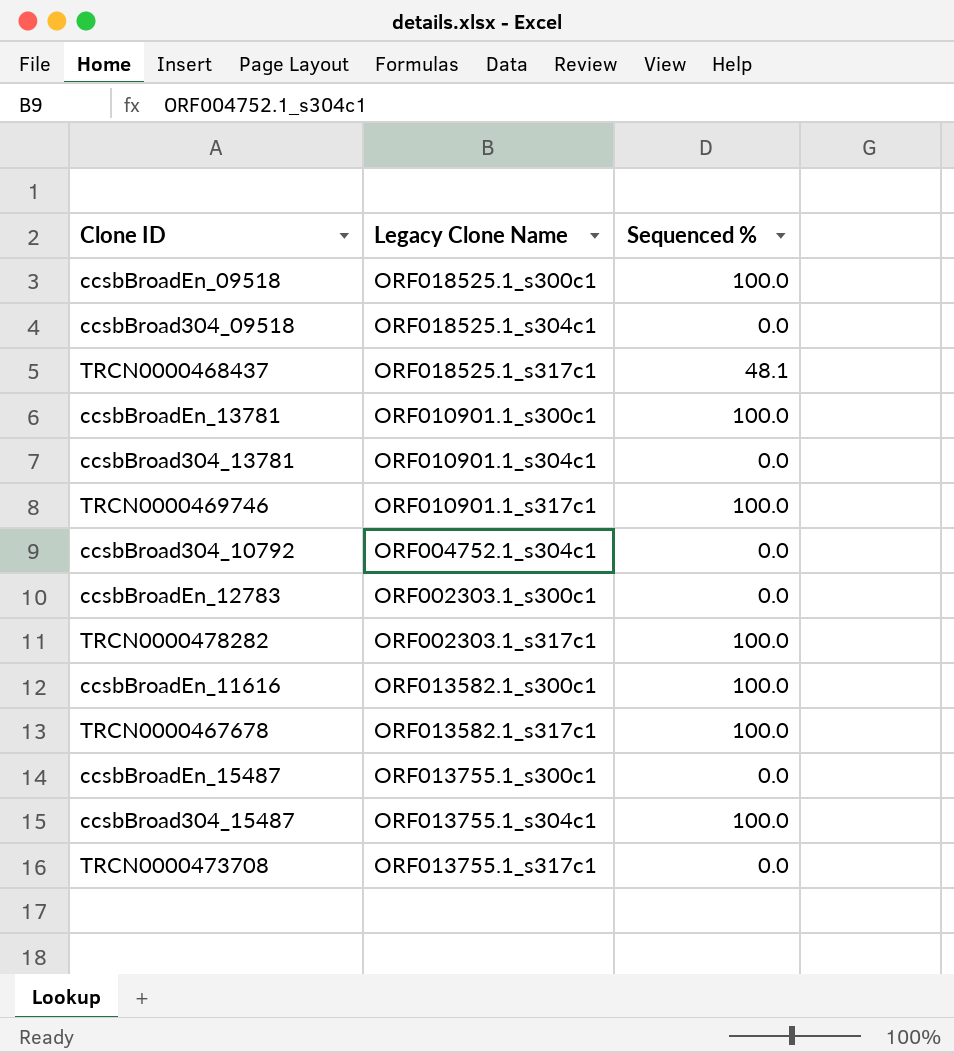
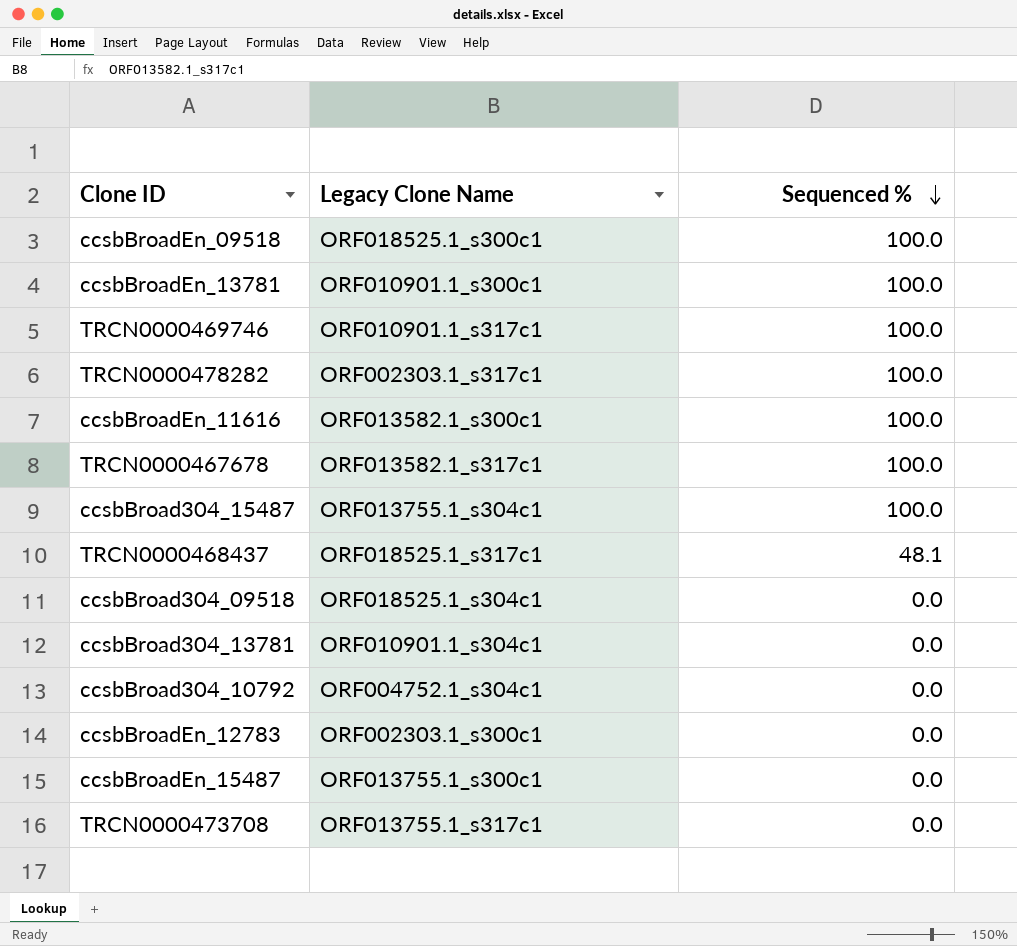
row order: none -> Sequenced % descending

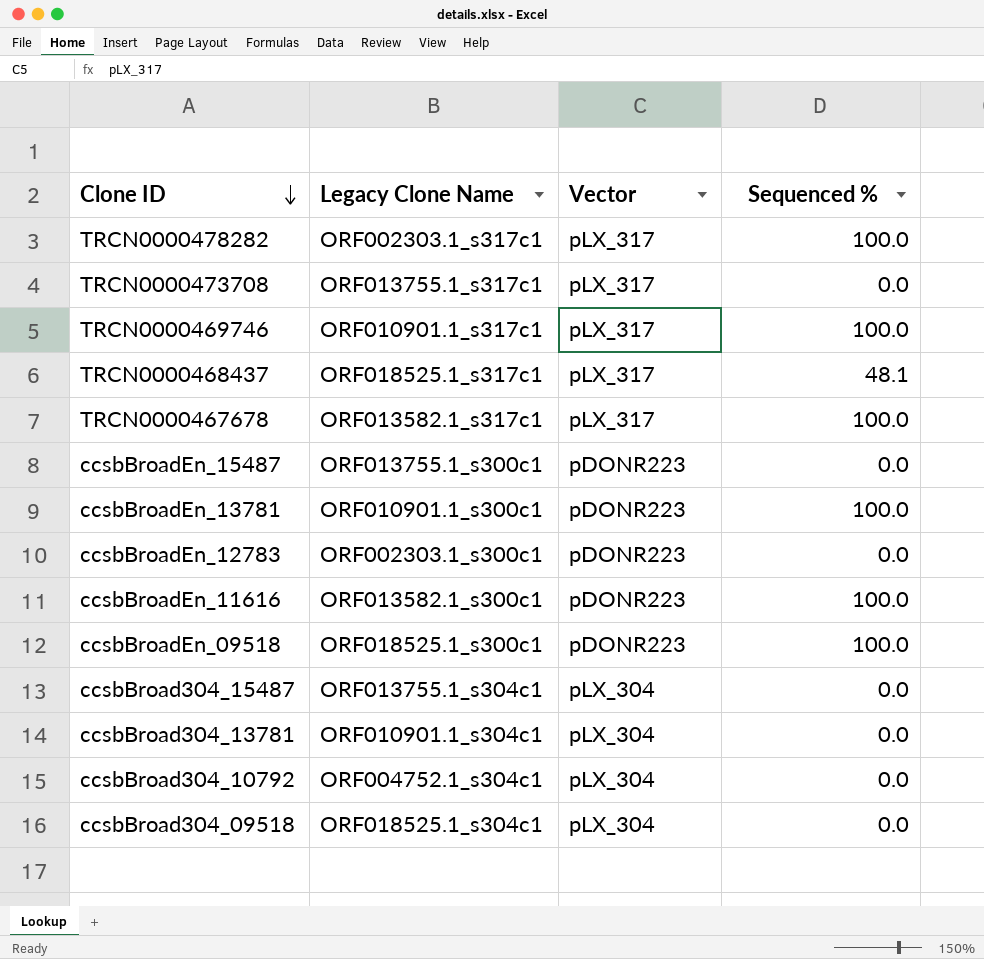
row order: Sequenced % descending -> Clone ID descending
column Vector | position: none -> 3
ccsbBroad304_15487 | Sequenced %: 100.0 -> 0.0

